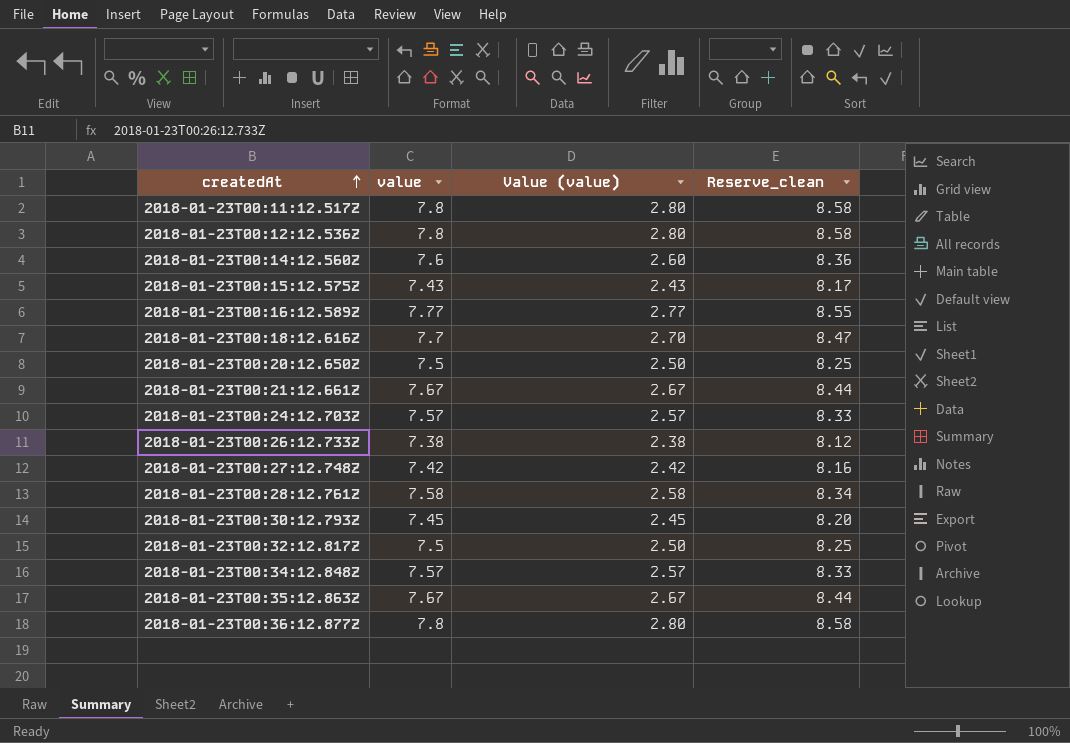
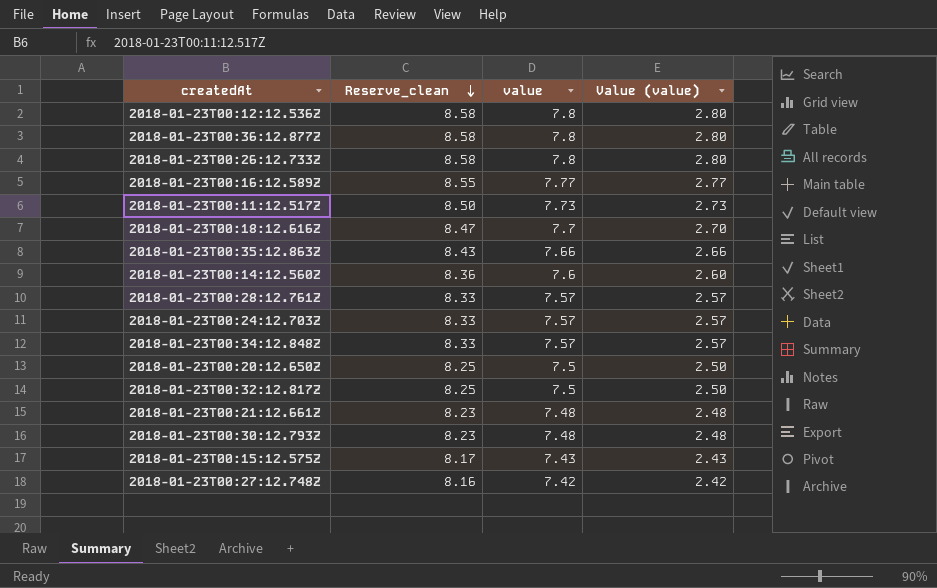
row order: createdAt ascending -> Reserve_clean descending
column Reserve_clean | position: 4 -> 2
2018-01-23T00:26:12.733Z | Reserve_clean: 8.12 -> 8.58
2018-01-23T00:26:12.733Z | value: 7.38 -> 7.8
2018-01-23T00:26:12.733Z | Value (value): 2.38 -> 2.80
2018-01-23T00:11:12.517Z | Reserve_clean: 8.58 -> 8.50
2018-01-23T00:11:12.517Z | value: 7.8 -> 7.73
2018-01-23T00:11:12.517Z | Value (value): 2.80 -> 2.73
2018-01-23T00:35:12.863Z | Reserve_clean: 8.44 -> 8.43
2018-01-23T00:35:12.863Z | value: 7.67 -> 7.66
2018-01-23T00:35:12.863Z | Value (value): 2.67 -> 2.66
2018-01-23T00:28:12.761Z | Reserve_clean: 8.34 -> 8.33
2018-01-23T00:28:12.761Z | value: 7.58 -> 7.57
2018-01-23T00:28:12.761Z | Value (value): 2.58 -> 2.57
2018-01-23T00:21:12.661Z | Reserve_clean: 8.44 -> 8.23
2018-01-23T00:21:12.661Z | value: 7.67 -> 7.48
2018-01-23T00:21:12.661Z | Value (value): 2.67 -> 2.48
2018-01-23T00:30:12.793Z | Reserve_clean: 8.20 -> 8.23
2018-01-23T00:30:12.793Z | value: 7.45 -> 7.48
2018-01-23T00:30:12.793Z | Value (value): 2.45 -> 2.48

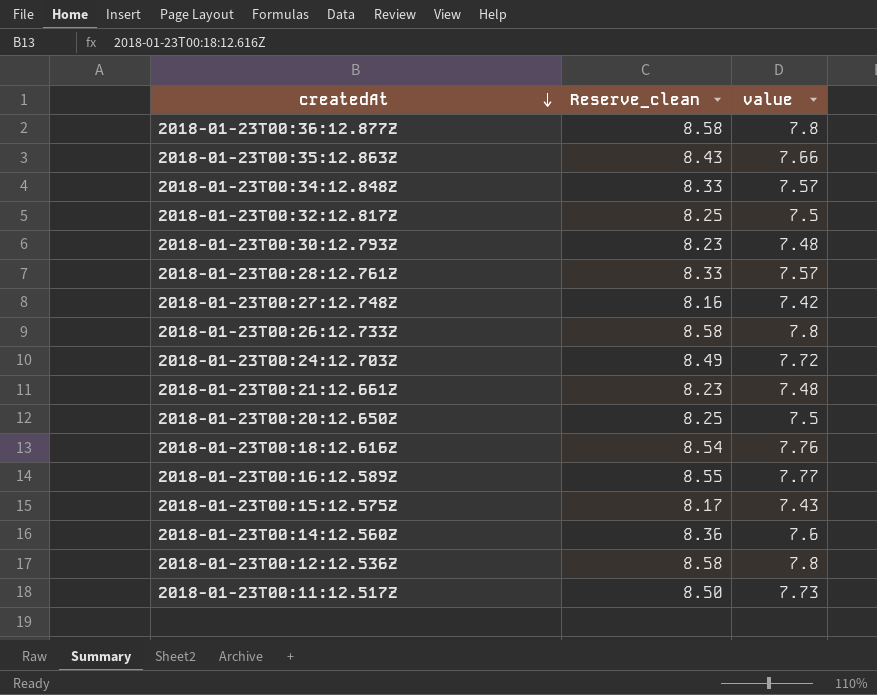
row order: Reserve_clean descending -> createdAt descending
column Value (value) | formula: [value] - 5 -> none
2018-01-23T00:24:12.703Z | Reserve_clean: 8.33 -> 8.49
2018-01-23T00:24:12.703Z | value: 7.57 -> 7.72
2018-01-23T00:18:12.616Z | Reserve_clean: 8.47 -> 8.54
2018-01-23T00:18:12.616Z | value: 7.7 -> 7.76

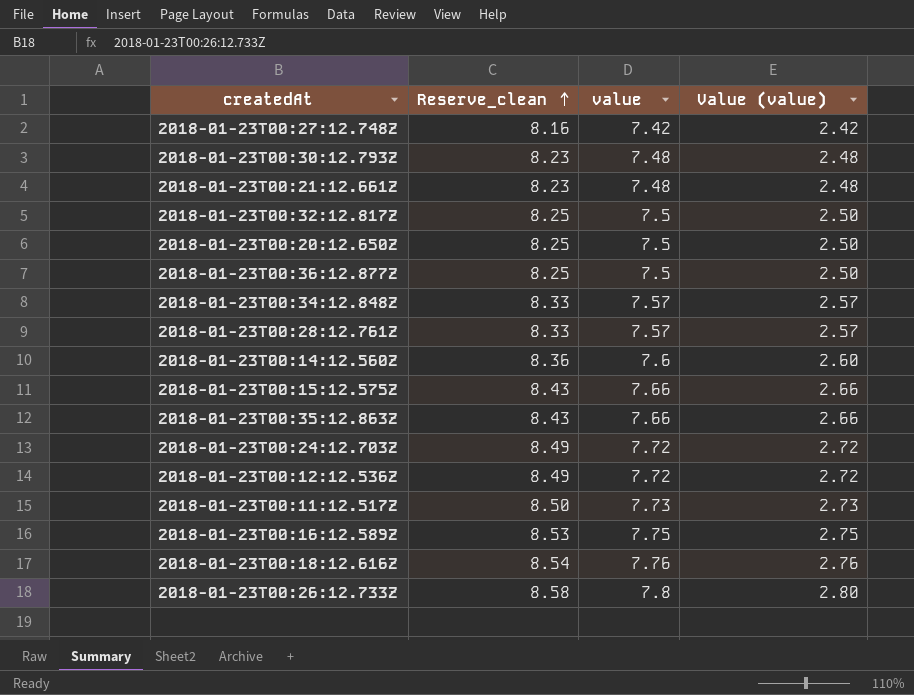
row order: createdAt descending -> Reserve_clean ascending
column Value (value) | formula: none -> [value] - 5
2018-01-23T00:36:12.877Z | Reserve_clean: 8.58 -> 8.25
2018-01-23T00:36:12.877Z | value: 7.8 -> 7.5
2018-01-23T00:15:12.575Z | Reserve_clean: 8.17 -> 8.43
2018-01-23T00:15:12.575Z | value: 7.43 -> 7.66
2018-01-23T00:12:12.536Z | Reserve_clean: 8.58 -> 8.49
2018-01-23T00:12:12.536Z | value: 7.8 -> 7.72
2018-01-23T00:16:12.589Z | Reserve_clean: 8.55 -> 8.53
2018-01-23T00:16:12.589Z | value: 7.77 -> 7.75

